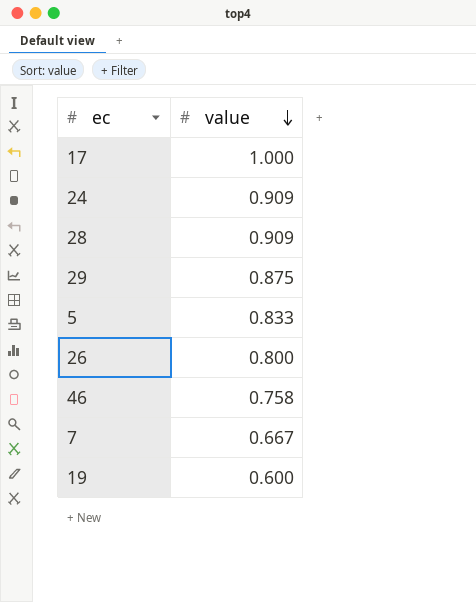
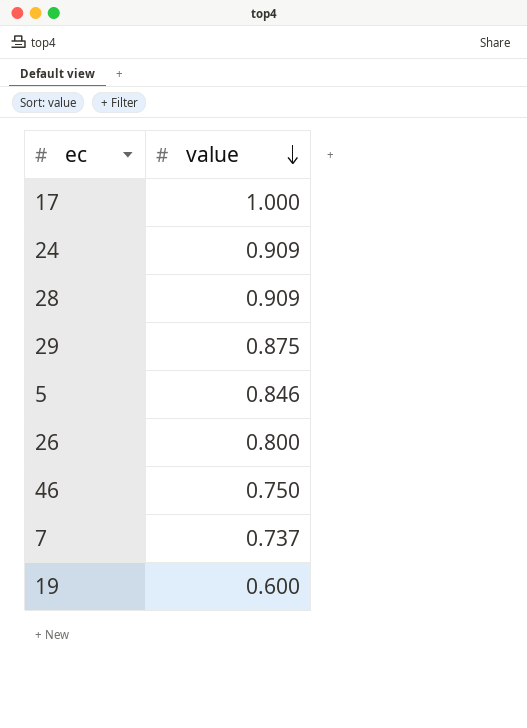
5 | value: 0.833 -> 0.846
46 | value: 0.758 -> 0.750
7 | value: 0.667 -> 0.737

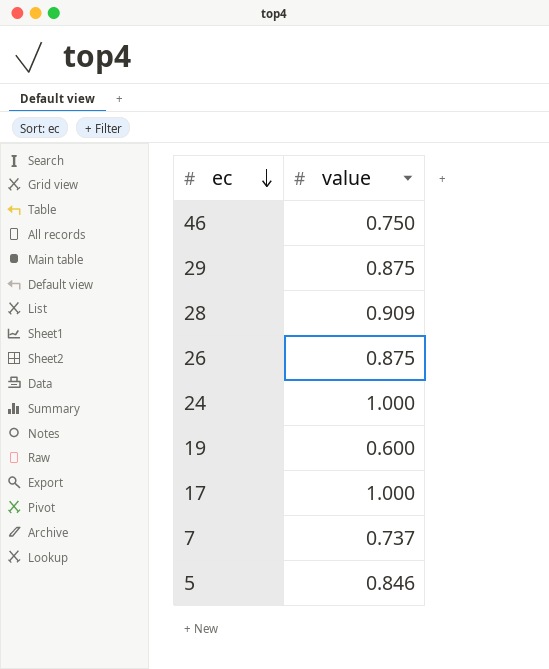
row order: value descending -> ec descending
26 | value: 0.800 -> 0.875
24 | value: 0.909 -> 1.000

